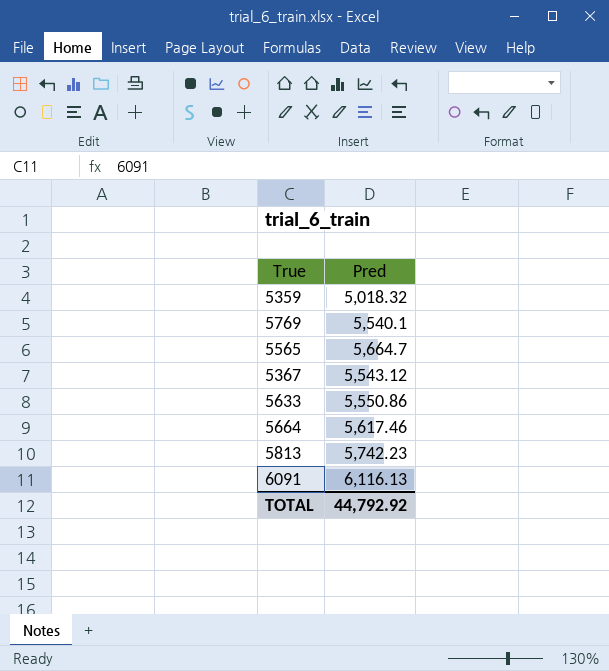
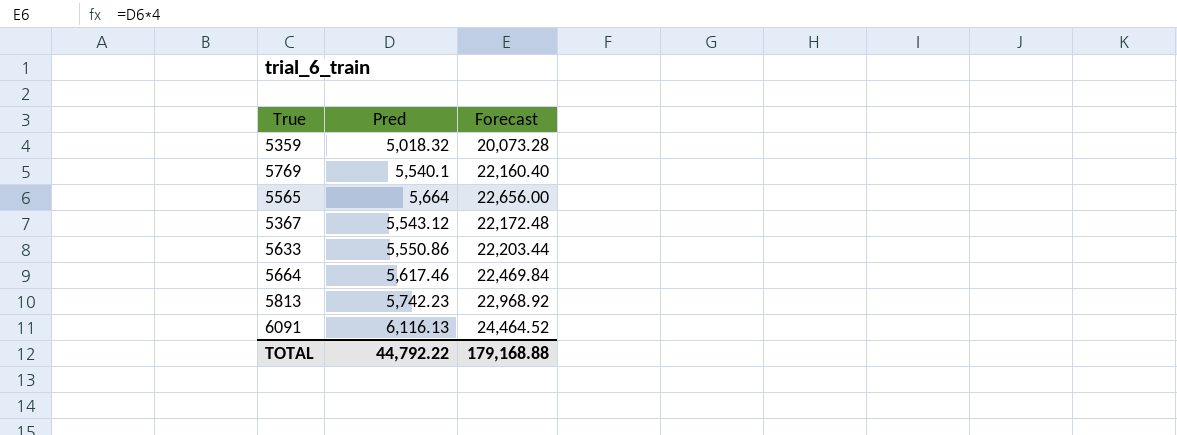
column Forecast | formula: none -> [Pred] * 4
5565 | Pred: 5,664.7 -> 5,664
TOTAL | Pred: 44,792.92 -> 44,792.22

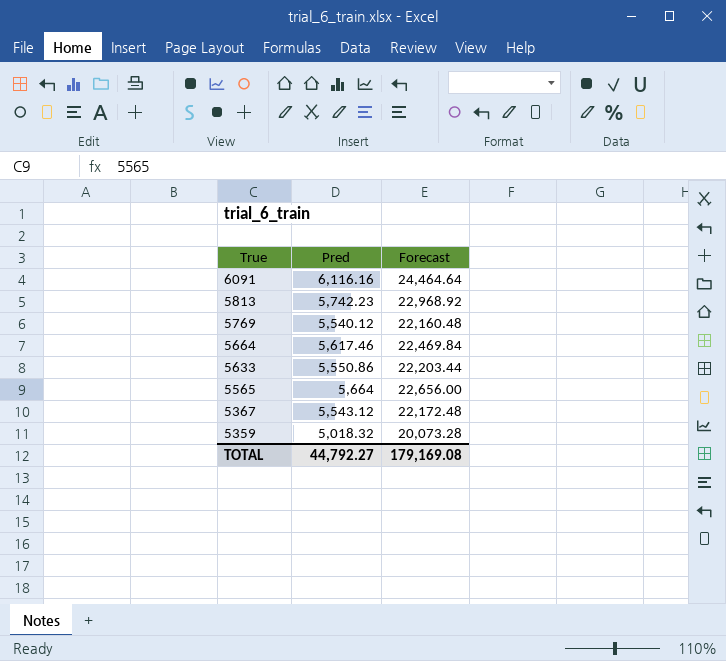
row order: none -> True descending
6091 | Pred: 6,116.13 -> 6,116.16
6091 | Forecast: 24,464.52 -> 24,464.64
5769 | Pred: 5,540.1 -> 5,540.12
5769 | Forecast: 22,160.40 -> 22,160.48
TOTAL | Pred: 44,792.22 -> 44,792.27
TOTAL | Forecast: 179,168.88 -> 179,169.08

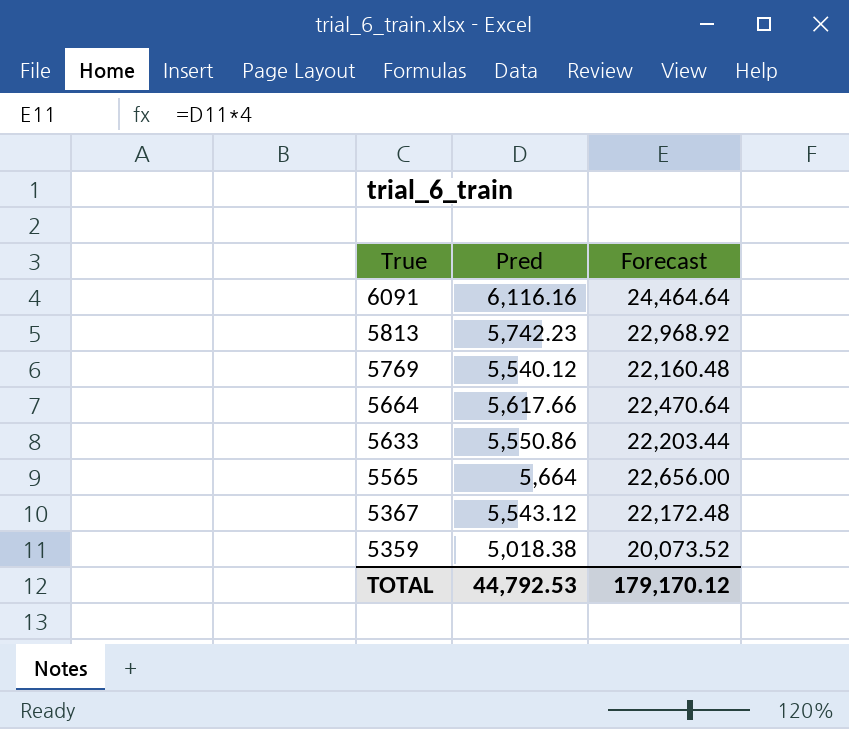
5664 | Pred: 5,617.46 -> 5,617.66
5664 | Forecast: 22,469.84 -> 22,470.64
5359 | Pred: 5,018.32 -> 5,018.38
5359 | Forecast: 20,073.28 -> 20,073.52
TOTAL | Pred: 44,792.27 -> 44,792.53
TOTAL | Forecast: 179,169.08 -> 179,170.12

